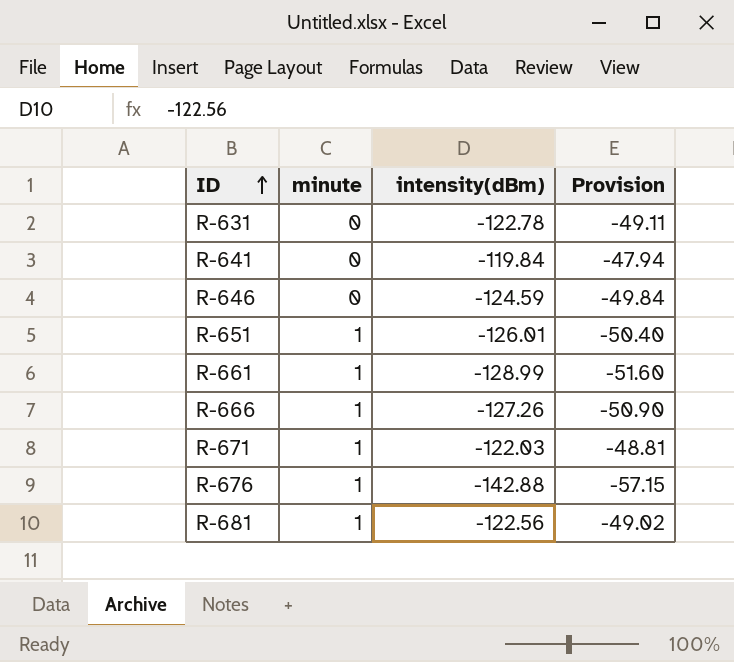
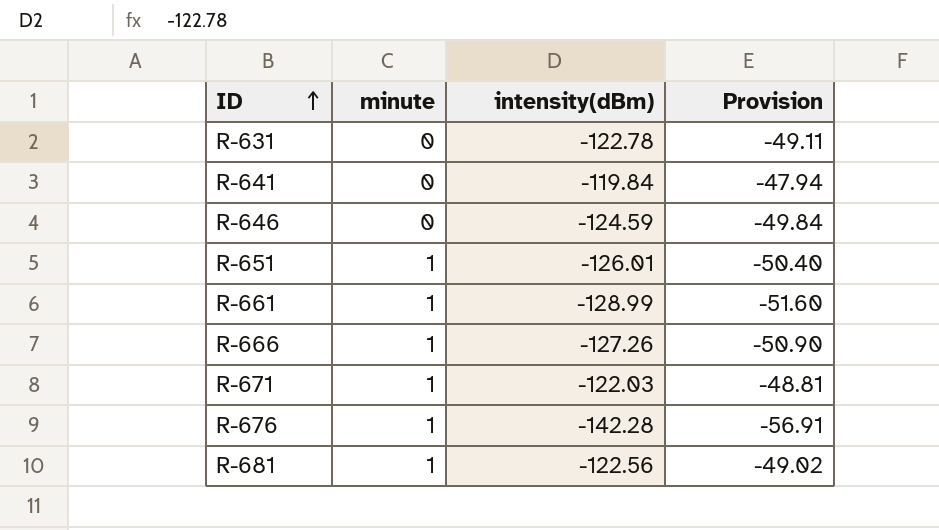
R-676 | intensity(dBm): -142.88 -> -142.28
R-676 | Provision: -57.15 -> -56.91

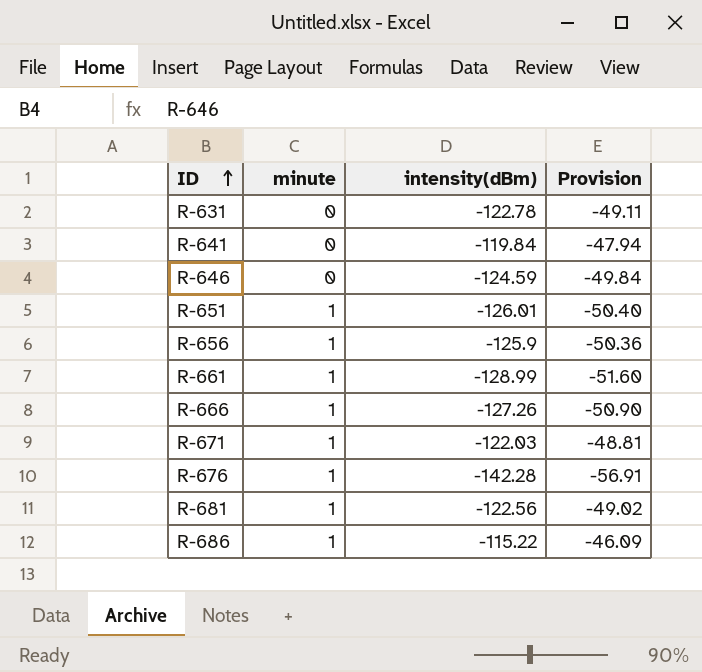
row R-656: none -> 1 | -125.9 | -50.36
row R-686: none -> 1 | -115.22 | -46.09

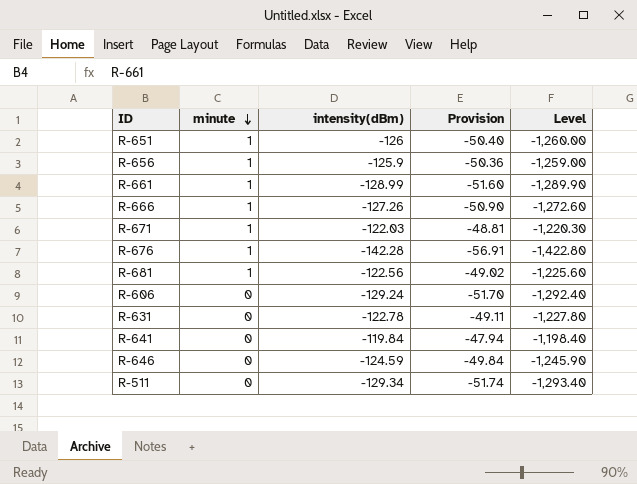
row order: ID ascending -> minute descending
column Level | formula: none -> [intensity(dBm)] * 10
row R-686: 1 | -115.22 | -46.09 -> none
R-651 | intensity(dBm): -126.01 -> -126
row R-606: none -> 0 | -129.24 | -51.70 | -1,292.40
row R-511: none -> 0 | -129.34 | -51.74 | -1,293.40

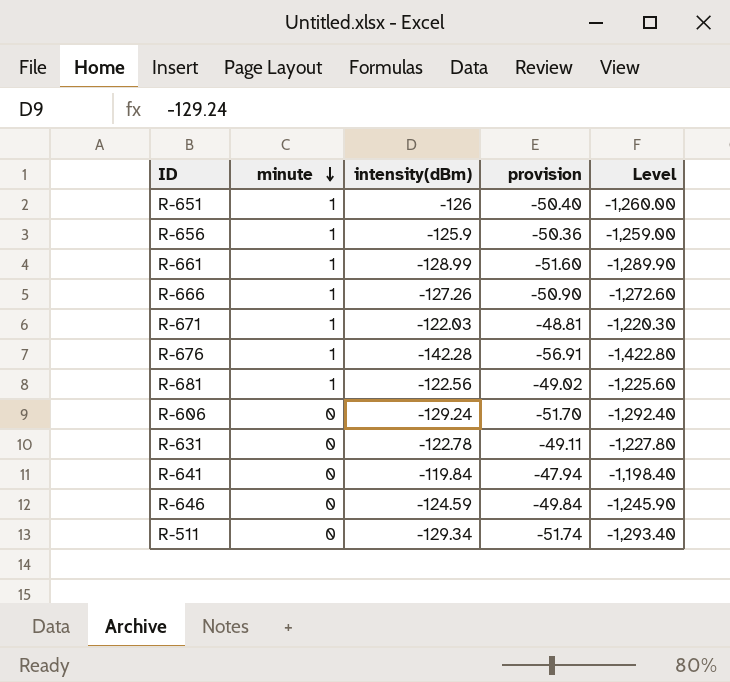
column name: Provision -> provision

